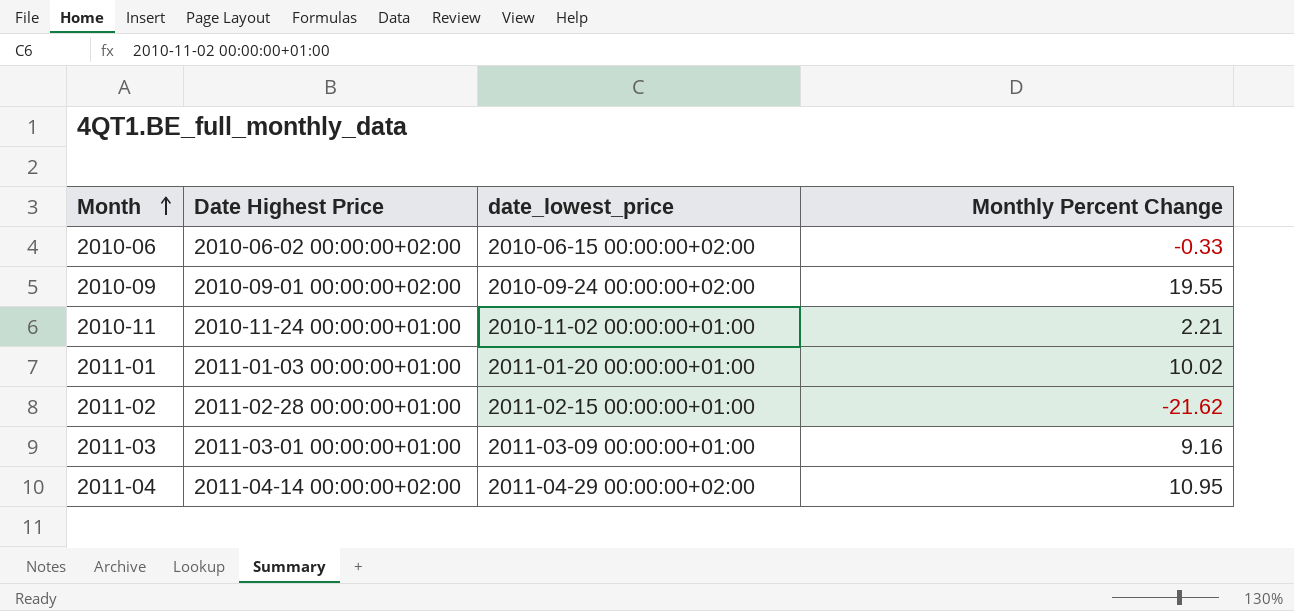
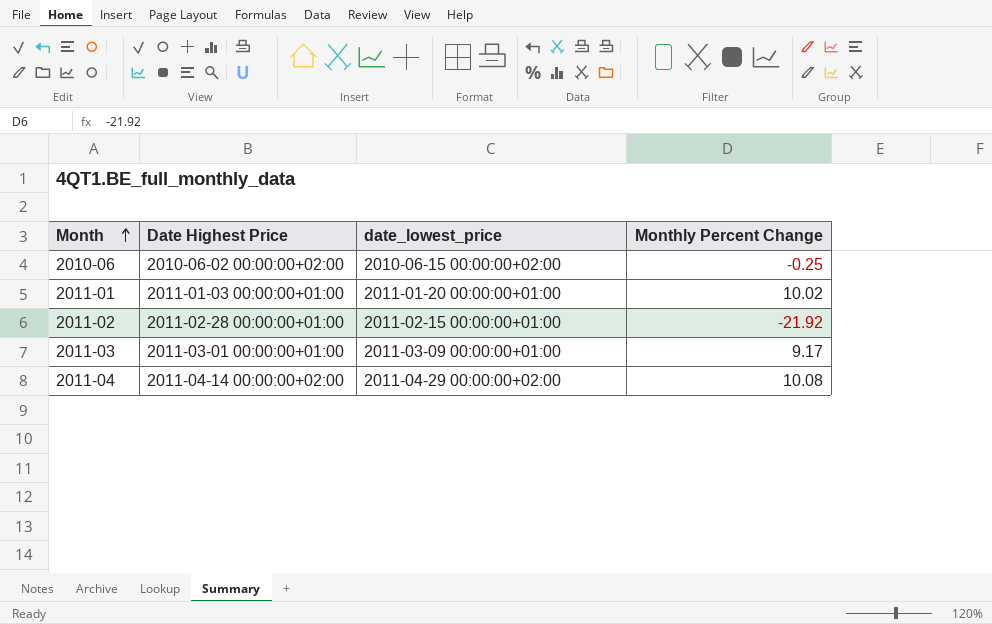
row 2010-09: 2010-09-01 00:00:00+02:00 | 2010-09-24 00:00:00+02:00 | 19.55 -> none
row 2010-11: 2010-11-24 00:00:00+01:00 | 2010-11-02 00:00:00+01:00 | 2.21 -> none
2010-06 | Monthly Percent Change: -0.33 -> -0.25
2011-02 | Monthly Percent Change: -21.62 -> -21.92
2011-03 | Monthly Percent Change: 9.16 -> 9.17
2011-04 | Monthly Percent Change: 10.95 -> 10.08

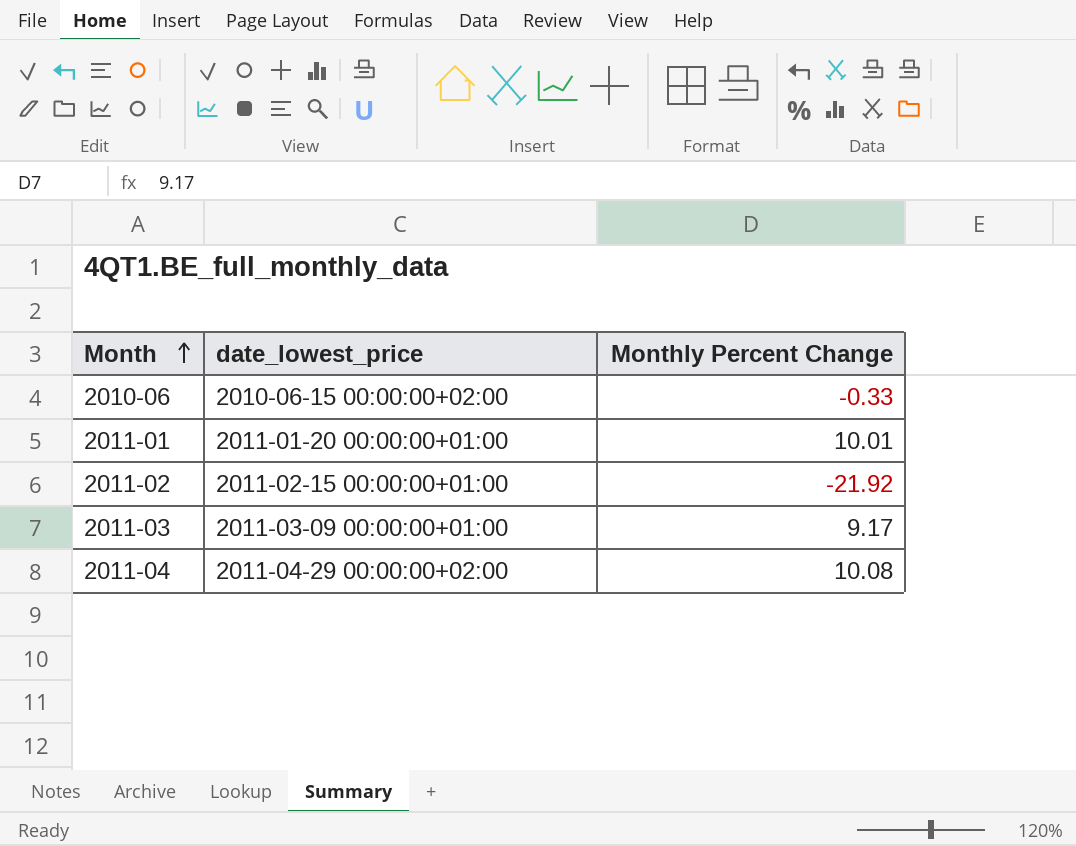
column Date Highest Price | position: 2 -> none
2010-06 | Monthly Percent Change: -0.25 -> -0.33
2011-01 | Monthly Percent Change: 10.02 -> 10.01

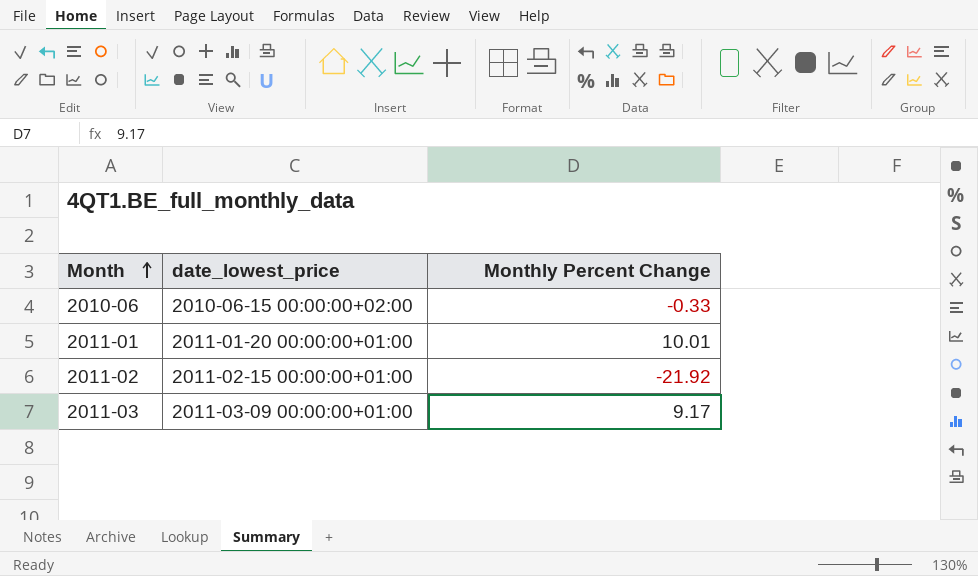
row 2011-04: 2011-04-29 00:00:00+02:00 | 10.08 -> none

